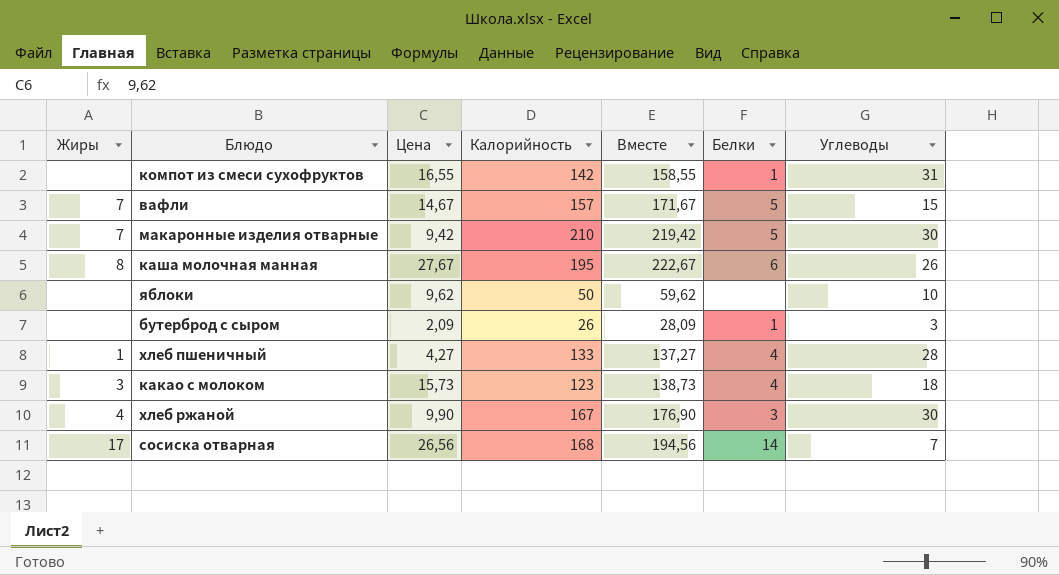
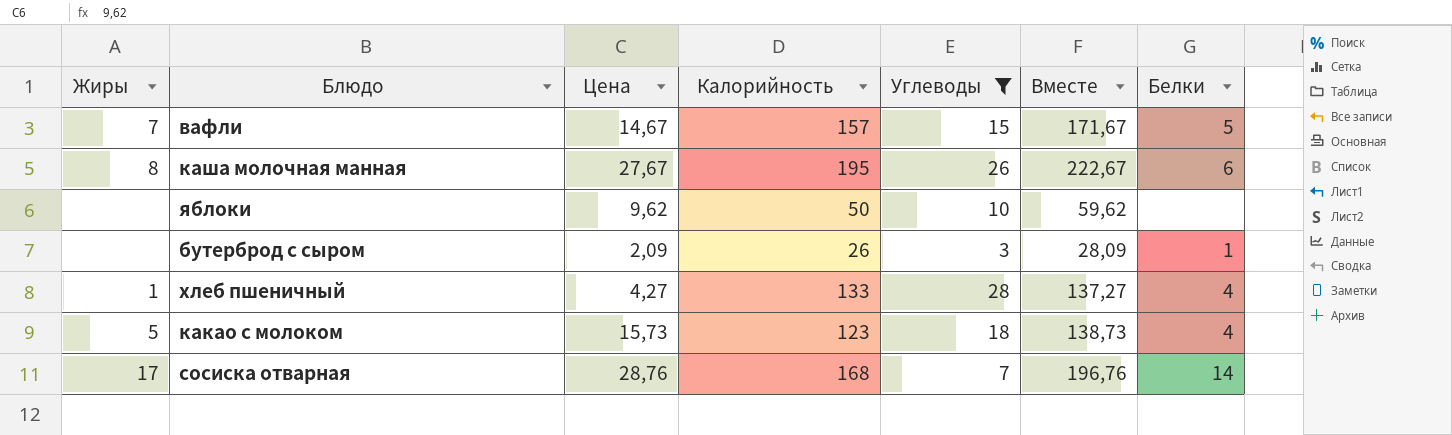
filter: none -> Углеводы <= 28
column Углеводы | position: 7 -> 5
какао с молоком | Жиры: 3 -> 5
сосиска отварная | Цена: 26,56 -> 28,76
сосиска отварная | Вместе: 194,56 -> 196,76

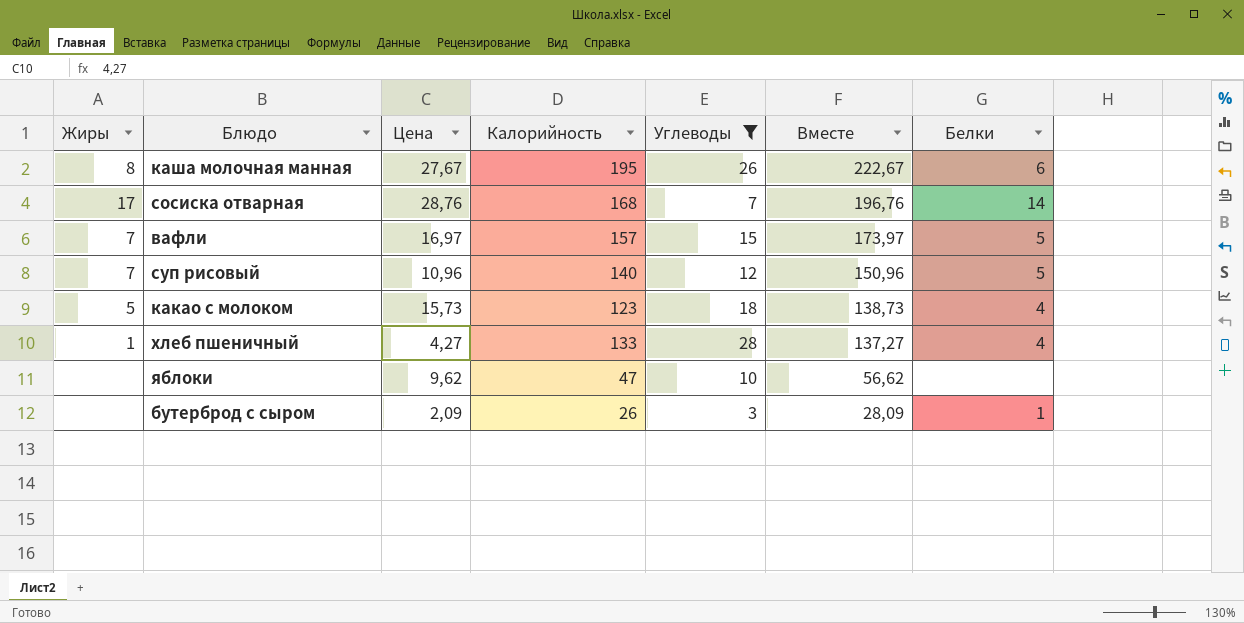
row order: none -> Вместе descending
вафли | Цена: 14,67 -> 16,97
вафли | Вместе: 171,67 -> 173,97
row суп рисовый: none -> 7 | 10,96 | 140 | 12 | 150,96 | 5
яблоки | Калорийность: 50 -> 47
яблоки | Вместе: 59,62 -> 56,62

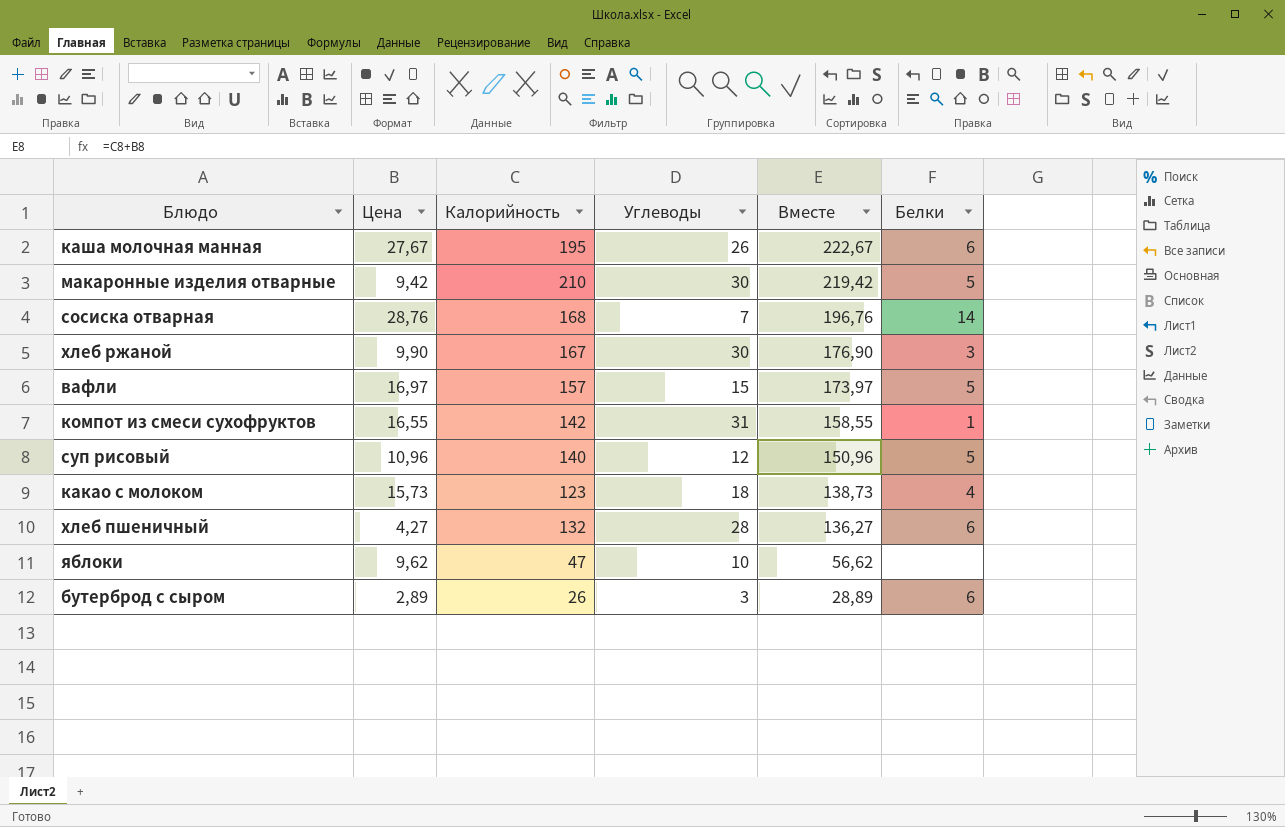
filter: Углеводы <= 28 -> none
column Жиры | position: 1 -> none
хлеб пшеничный | Калорийность: 133 -> 132
хлеб пшеничный | Вместе: 137,27 -> 136,27
хлеб пшеничный | Белки: 4 -> 6
бутерброд с сыром | Цена: 2,09 -> 2,89
бутерброд с сыром | Вместе: 28,09 -> 28,89
бутерброд с сыром | Белки: 1 -> 6

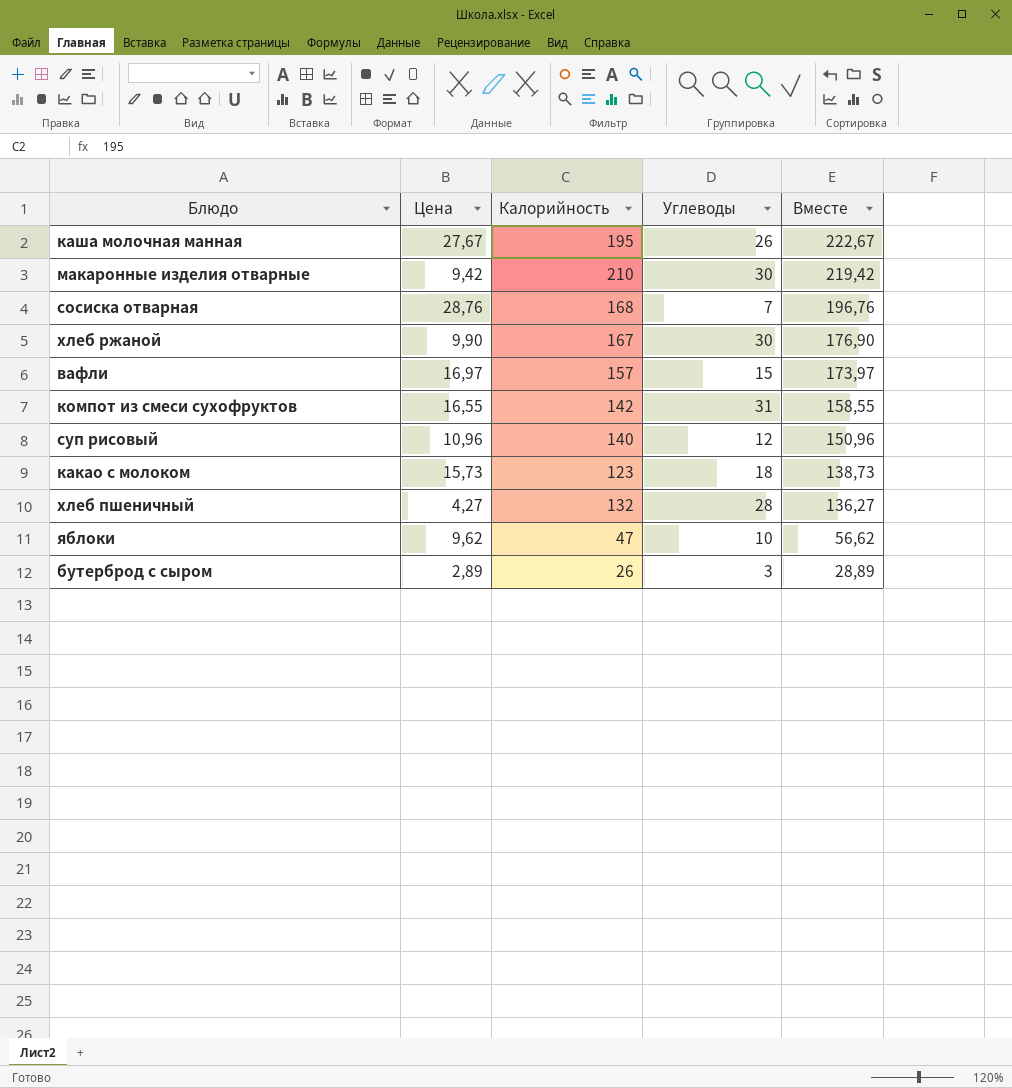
column Белки | position: 6 -> none

